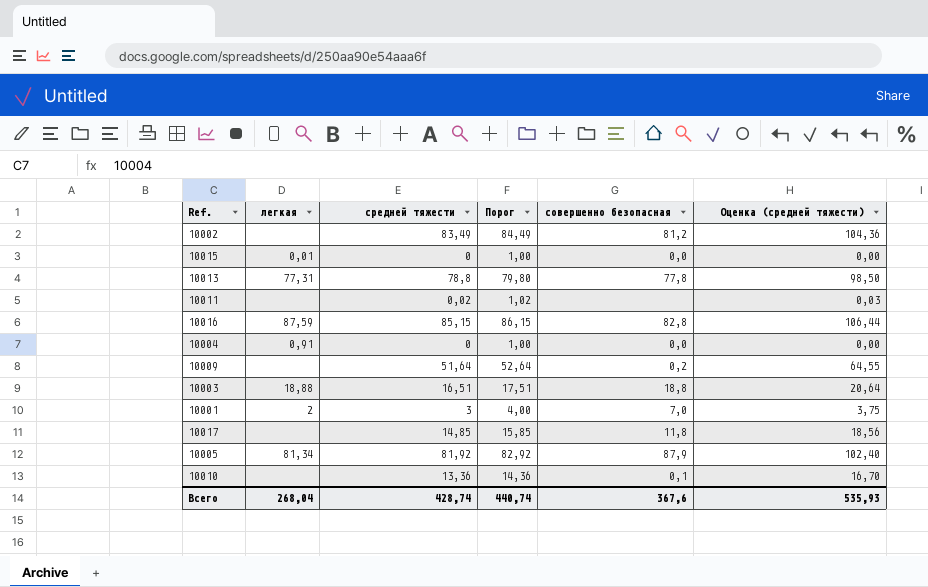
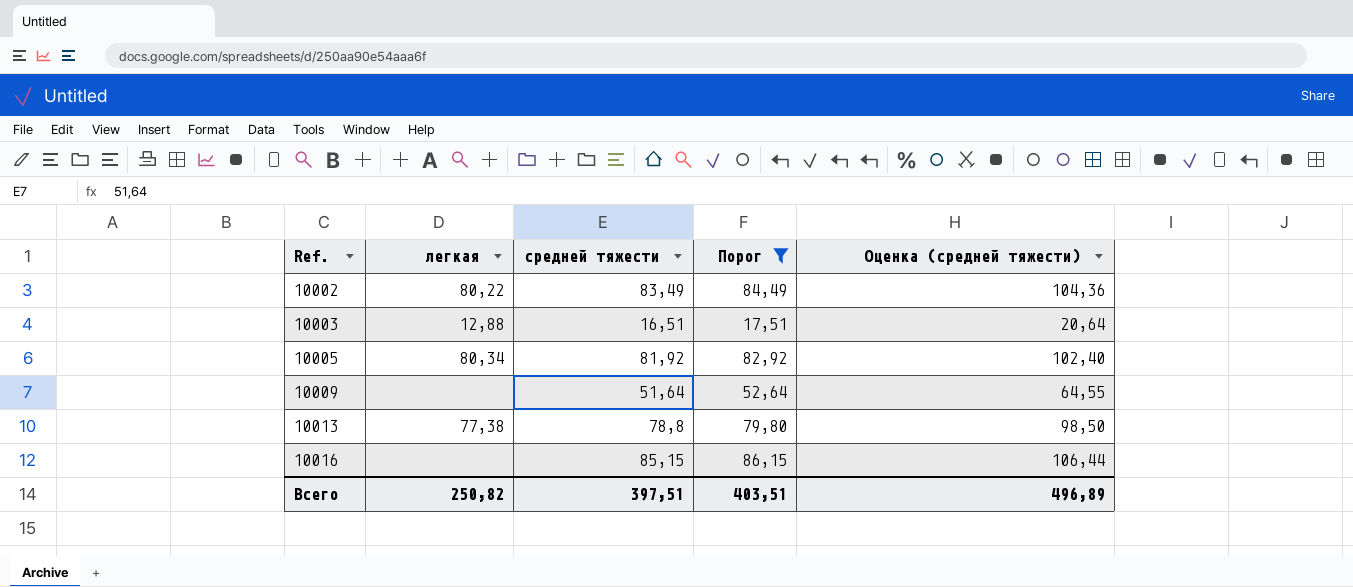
filter: none -> Порог >= 17,51
row order: none -> Ref. ascending
column совершенно безопасная | position: 5 -> none
10002 | легкая: none -> 80,22
10003 | легкая: 18,88 -> 12,88
10005 | легкая: 81,34 -> 80,34
10013 | легкая: 77,31 -> 77,38
10016 | легкая: 87,59 -> none
Всего | легкая: 268,04 -> 250,82
Всего | средней тяжести: 428,74 -> 397,51
Всего | Порог: 440,74 -> 403,51
Всего | Оценка (средней тяжести): 535,93 -> 496,89

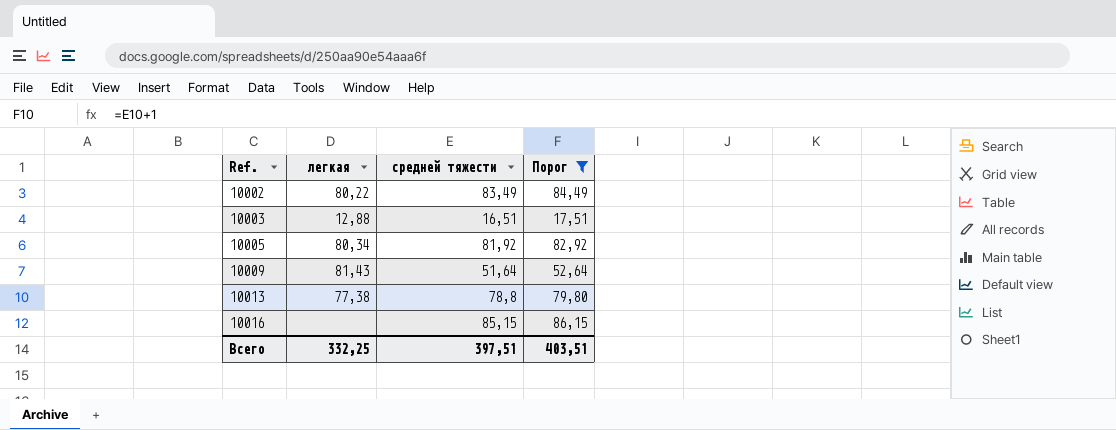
column Оценка (средней тяжести) | formula: [средней тяжести] * 1,25 -> none
10009 | легкая: none -> 81,43
Всего | легкая: 250,82 -> 332,25

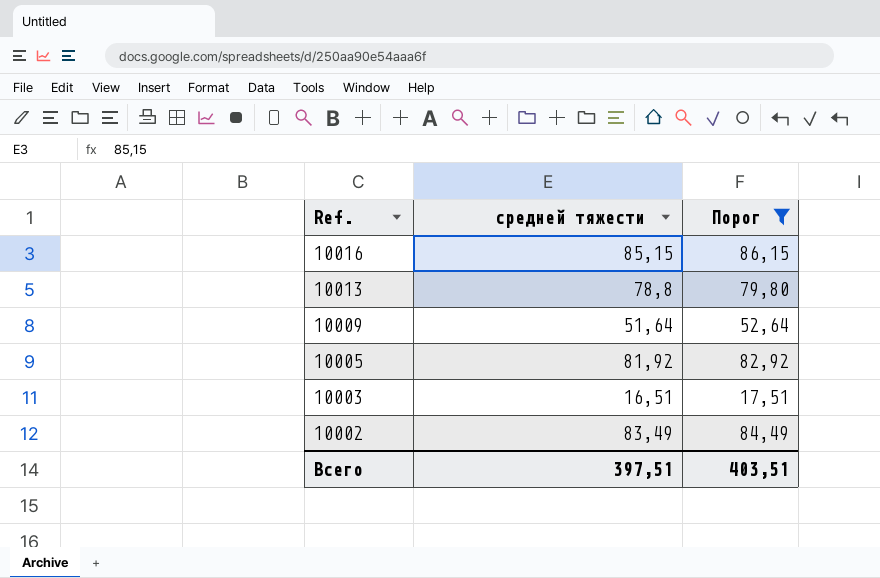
row order: Ref. ascending -> Ref. descending
column легкая | position: 2 -> none

